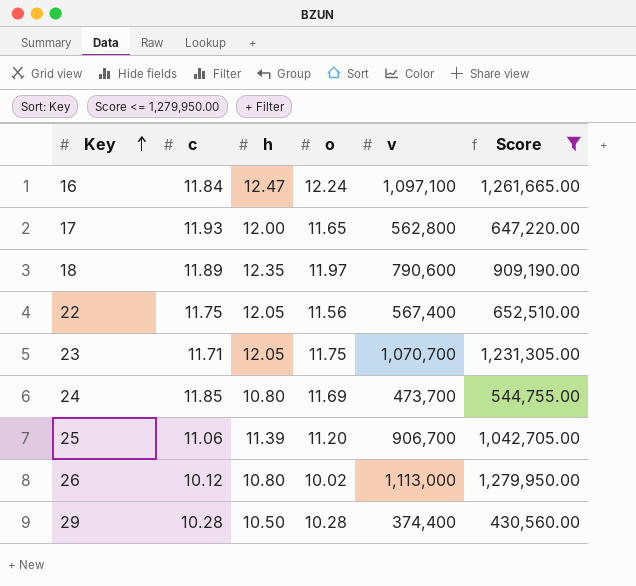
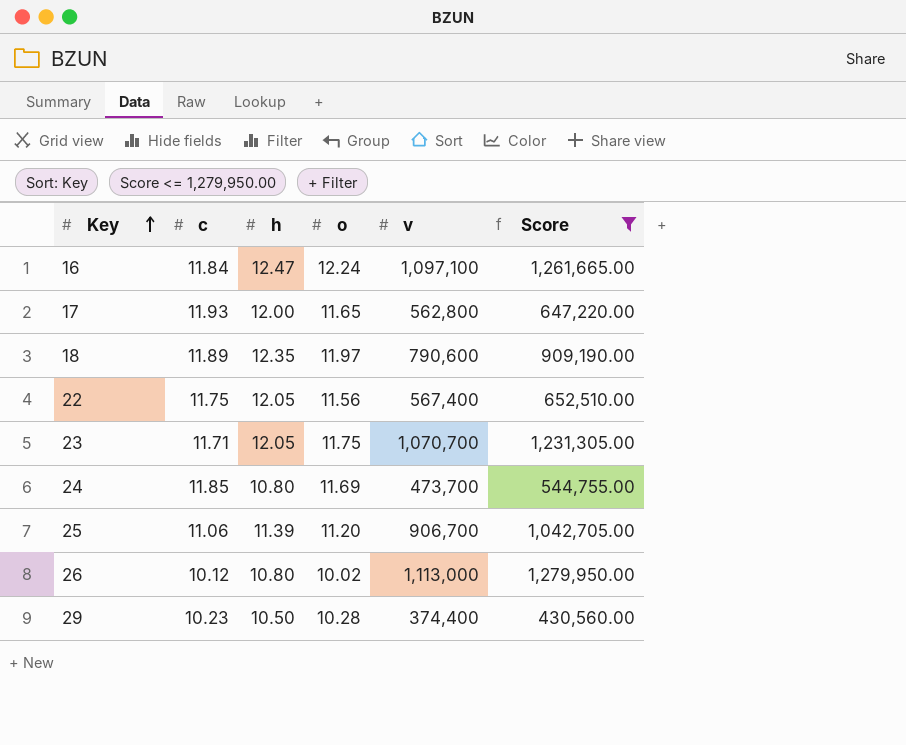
29 | c: 10.28 -> 10.23

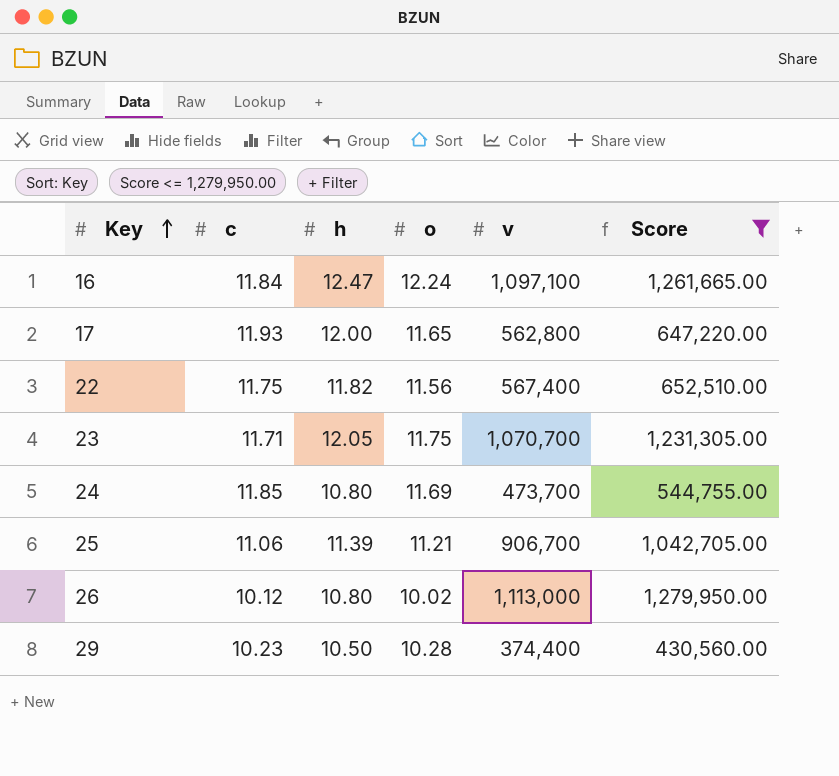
row 18: 11.89 | 12.35 | 11.97 | 790,600 | 909,190.00 -> none
22 | h: 12.05 -> 11.82
25 | o: 11.20 -> 11.21

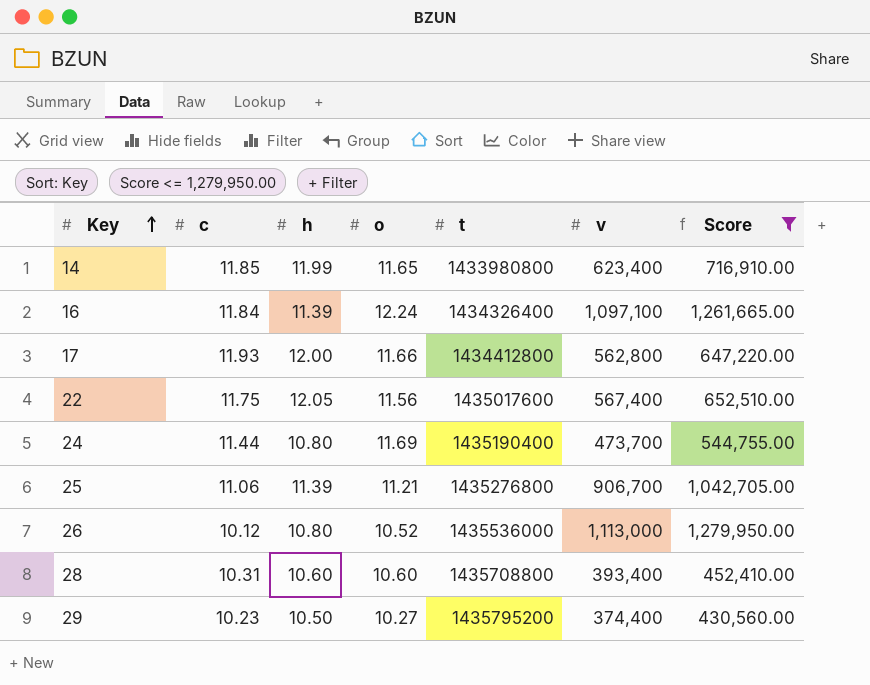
column t | position: none -> 5
row 23: 11.71 | 12.05 | 11.75 | 1,070,700 | 1,231,305.00 -> none
row 14: none -> 11.85 | 11.99 | 11.65 | 1433980800 | 623,400 | 716,910.00
16 | h: 12.47 -> 11.39
17 | o: 11.65 -> 11.66
22 | h: 11.82 -> 12.05
24 | c: 11.85 -> 11.44
26 | o: 10.02 -> 10.52
row 28: none -> 10.31 | 10.60 | 10.60 | 1435708800 | 393,400 | 452,410.00
29 | o: 10.28 -> 10.27

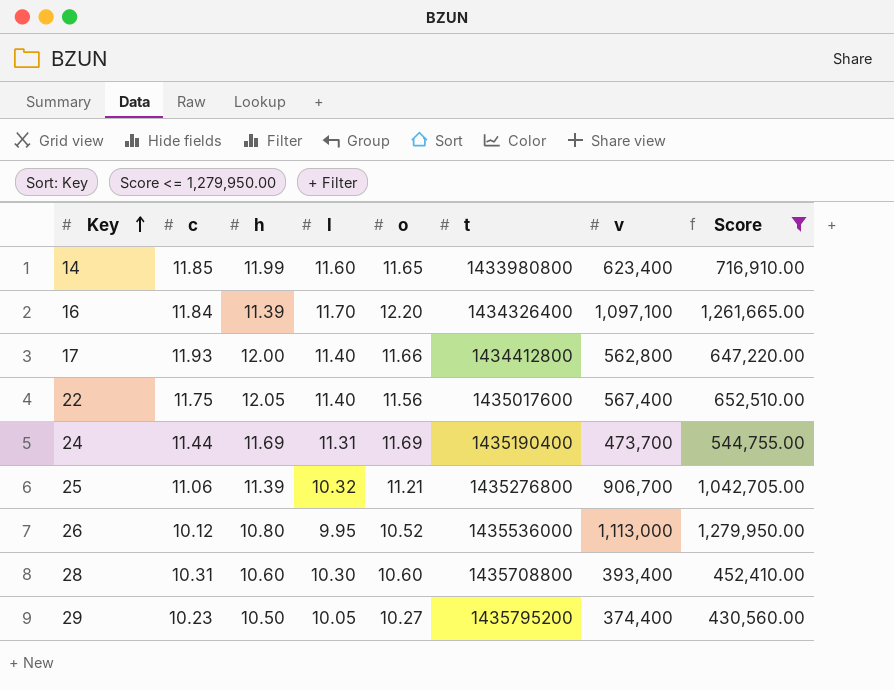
column l | position: none -> 4
16 | o: 12.24 -> 12.20
24 | h: 10.80 -> 11.69

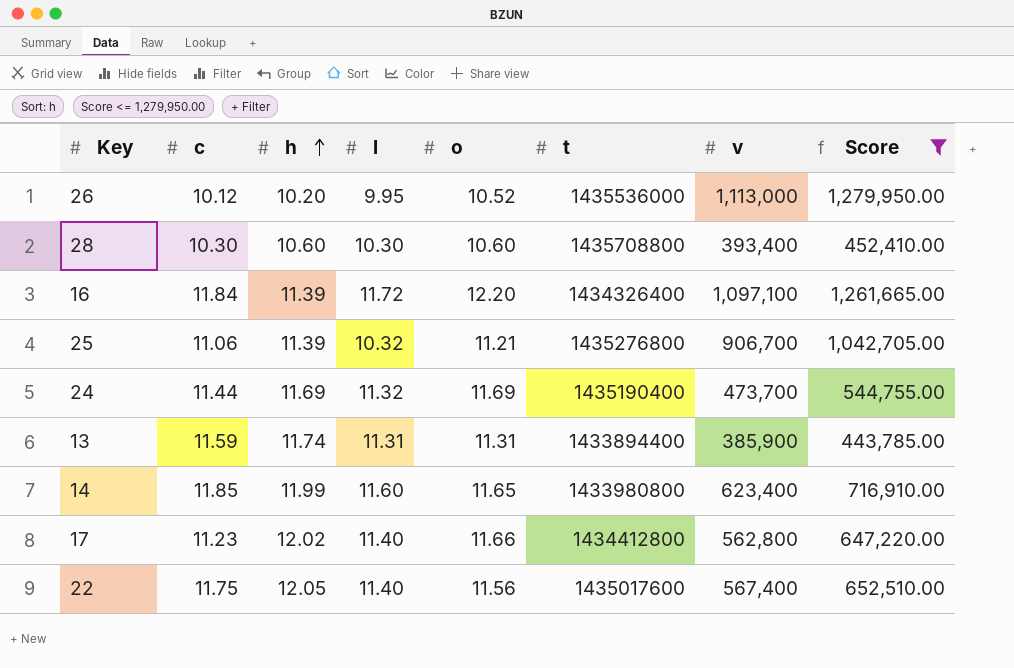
row order: Key ascending -> h ascending
row 29: 10.23 | 10.50 | 10.05 | 10.27 | 1435795200 | 374,400 | 430,560.00 -> none
26 | h: 10.80 -> 10.20
28 | c: 10.31 -> 10.30
16 | l: 11.70 -> 11.72
24 | l: 11.31 -> 11.32
row 13: none -> 11.59 | 11.74 | 11.31 | 11.31 | 1433894400 | 385,900 | 443,785.00
17 | c: 11.93 -> 11.23
17 | h: 12.00 -> 12.02

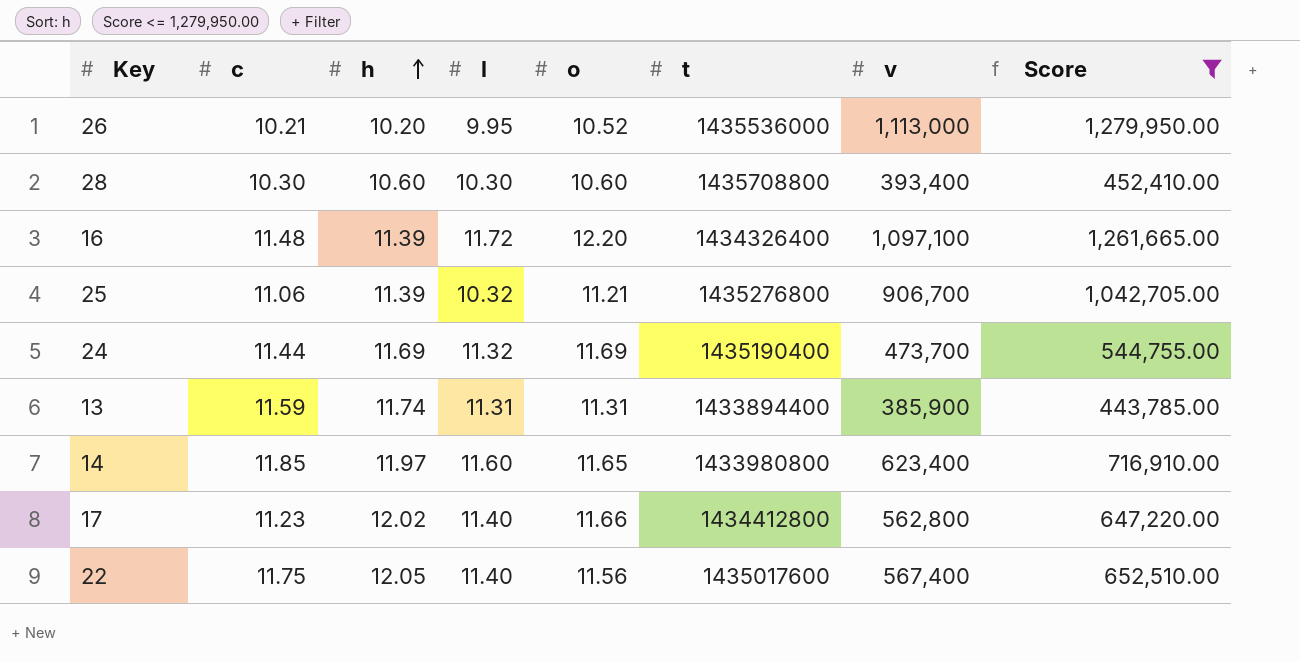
26 | c: 10.12 -> 10.21
16 | c: 11.84 -> 11.48
14 | h: 11.99 -> 11.97

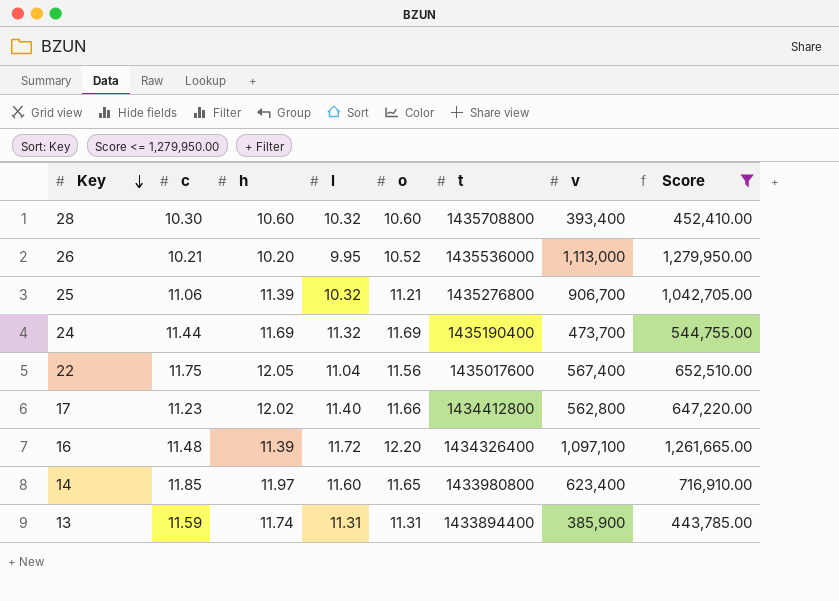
row order: h ascending -> Key descending
28 | l: 10.30 -> 10.32
22 | l: 11.40 -> 11.04

